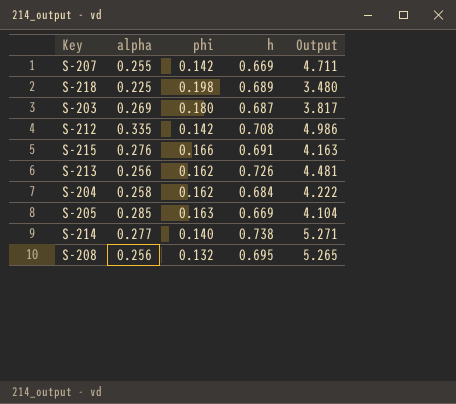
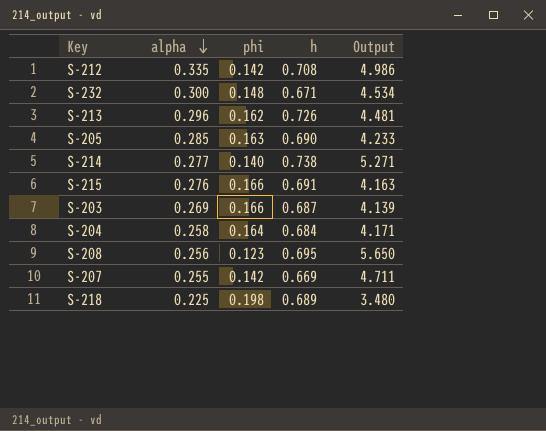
row order: none -> alpha descending
row S-232: none -> 0.300 | 0.148 | 0.671 | 4.534
S-213 | alpha: 0.256 -> 0.296
S-205 | h: 0.669 -> 0.690
S-205 | Output: 4.104 -> 4.233
S-203 | phi: 0.180 -> 0.166
S-203 | Output: 3.817 -> 4.139
S-204 | phi: 0.162 -> 0.164
S-204 | Output: 4.222 -> 4.171
S-208 | phi: 0.132 -> 0.123
S-208 | Output: 5.265 -> 5.650

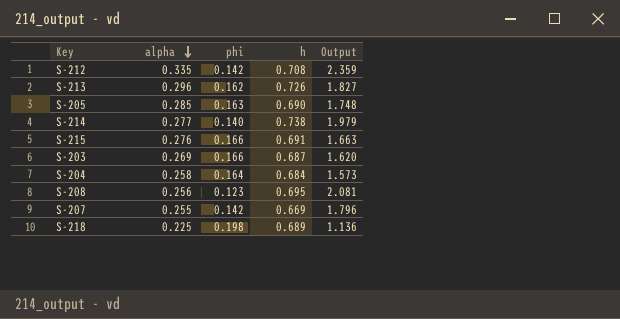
column Output | formula: [h] / [phi] -> [alpha] / [phi]
row S-232: 0.300 | 0.148 | 0.671 | 4.534 -> none

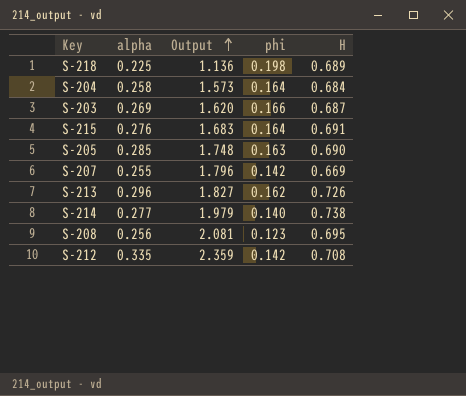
row order: alpha descending -> Output ascending
column Output | position: 5 -> 3
column name: h -> H
S-215 | Output: 1.663 -> 1.683
S-215 | phi: 0.166 -> 0.164

